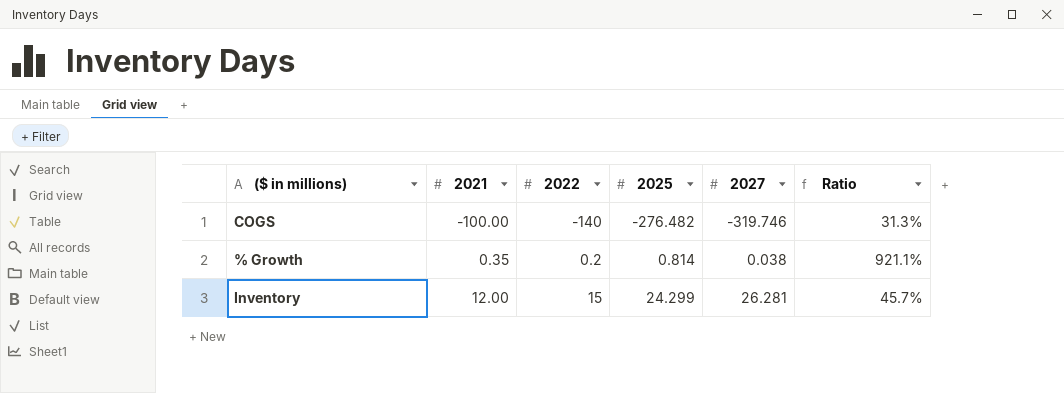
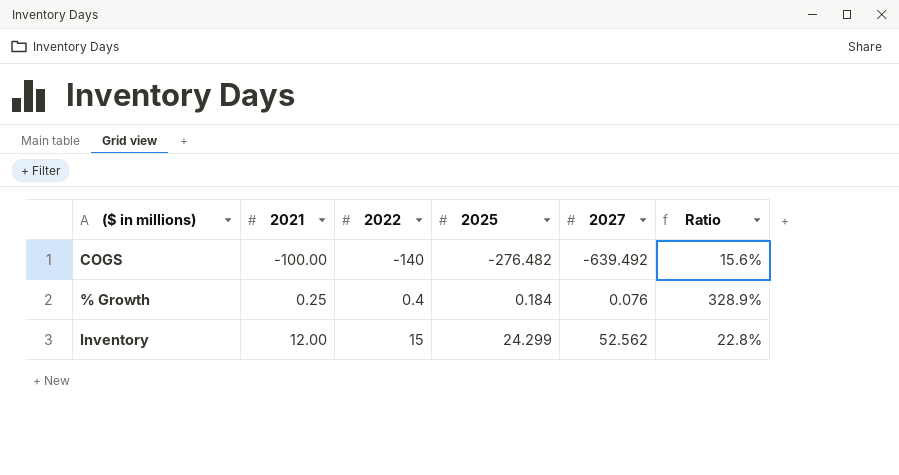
COGS | 2027: -319.746 -> -639.492
COGS | Ratio: 31.3% -> 15.6%
% Growth | 2021: 0.35 -> 0.25
% Growth | 2022: 0.2 -> 0.4
% Growth | 2025: 0.814 -> 0.184
% Growth | 2027: 0.038 -> 0.076
% Growth | Ratio: 921.1% -> 328.9%
Inventory | 2027: 26.281 -> 52.562
Inventory | Ratio: 45.7% -> 22.8%

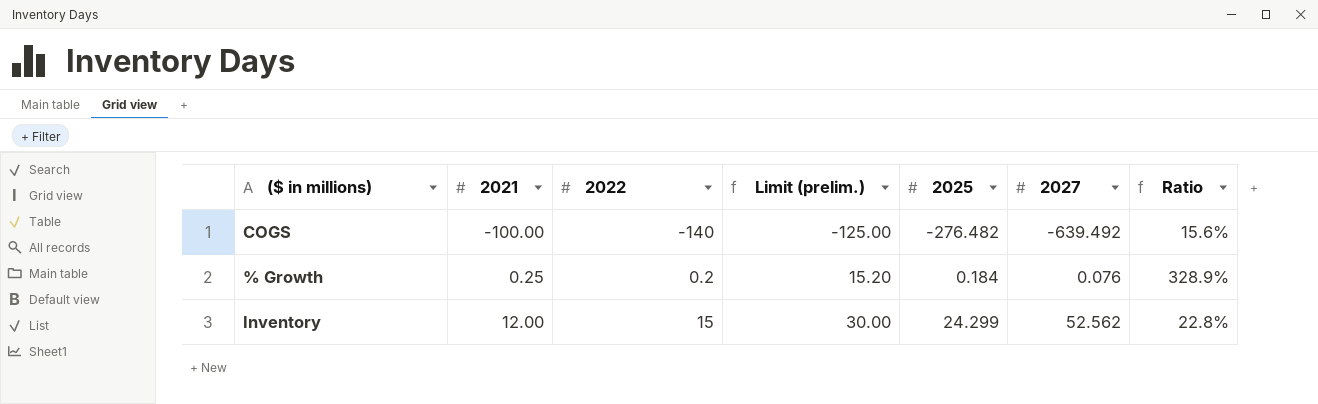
column Limit (prelim.) | formula: none -> [2022] + 15
% Growth | 2022: 0.4 -> 0.2

